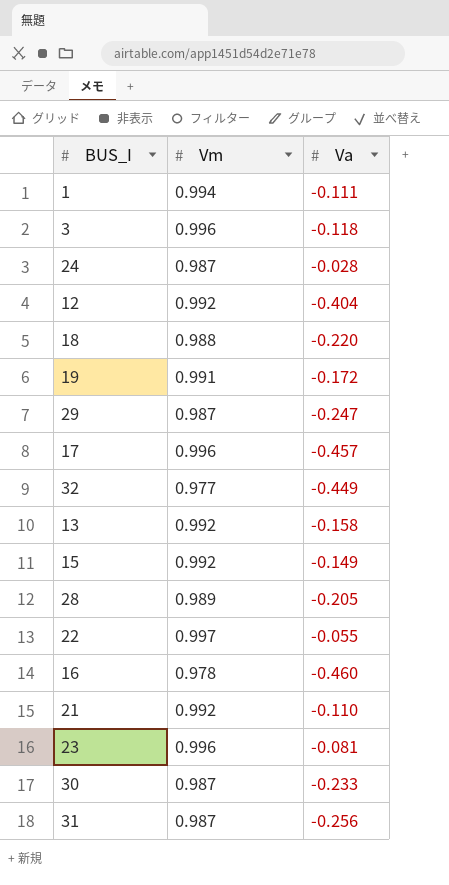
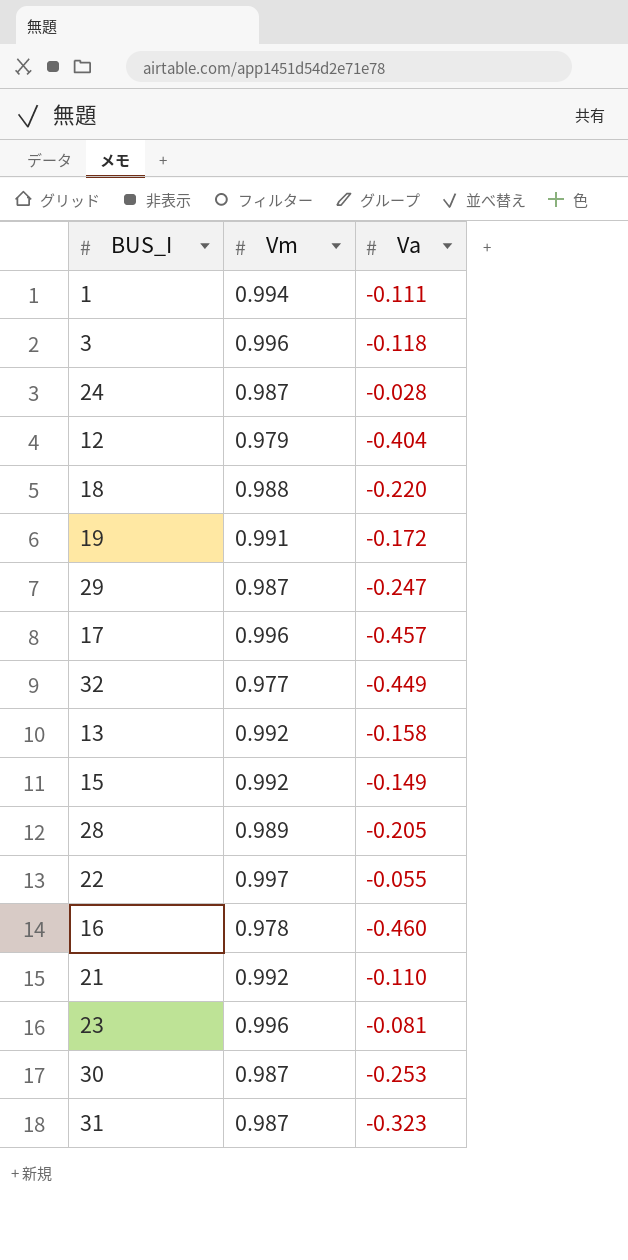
12 | Vm: 0.992 -> 0.979
30 | Va: -0.233 -> -0.253
31 | Va: -0.256 -> -0.323

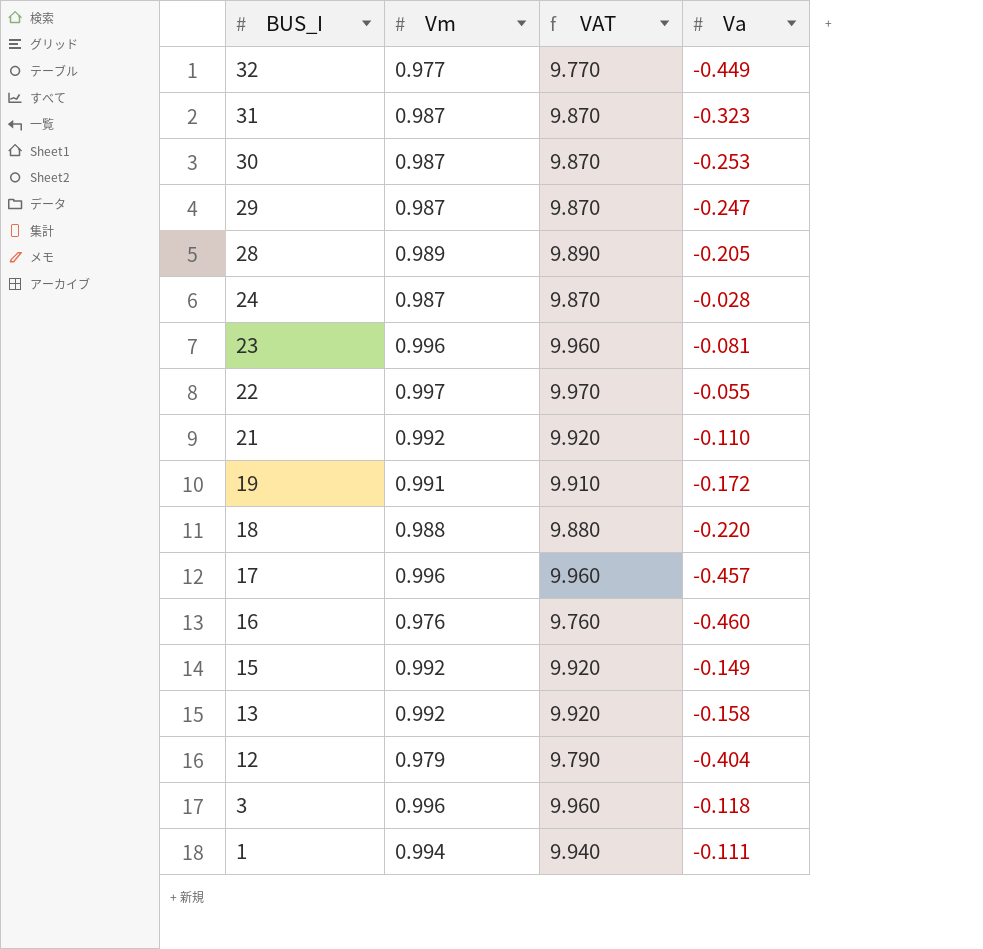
row order: none -> BUS_I descending
column VAT | formula: none -> [Vm] * 10
16 | Vm: 0.978 -> 0.976

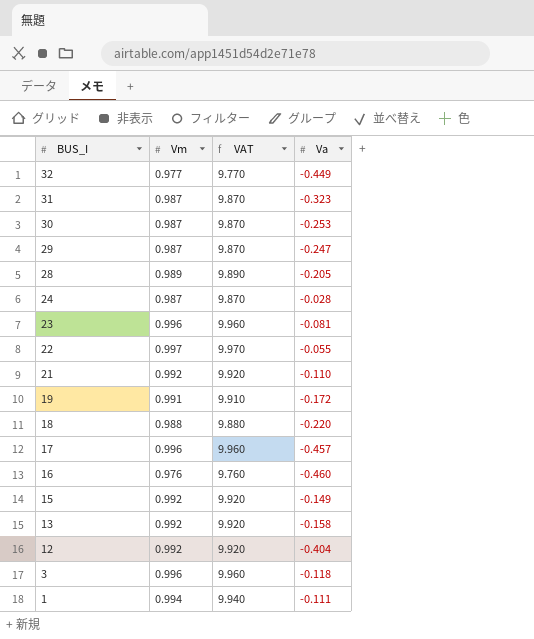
12 | Vm: 0.979 -> 0.992
12 | VAT: 9.790 -> 9.920

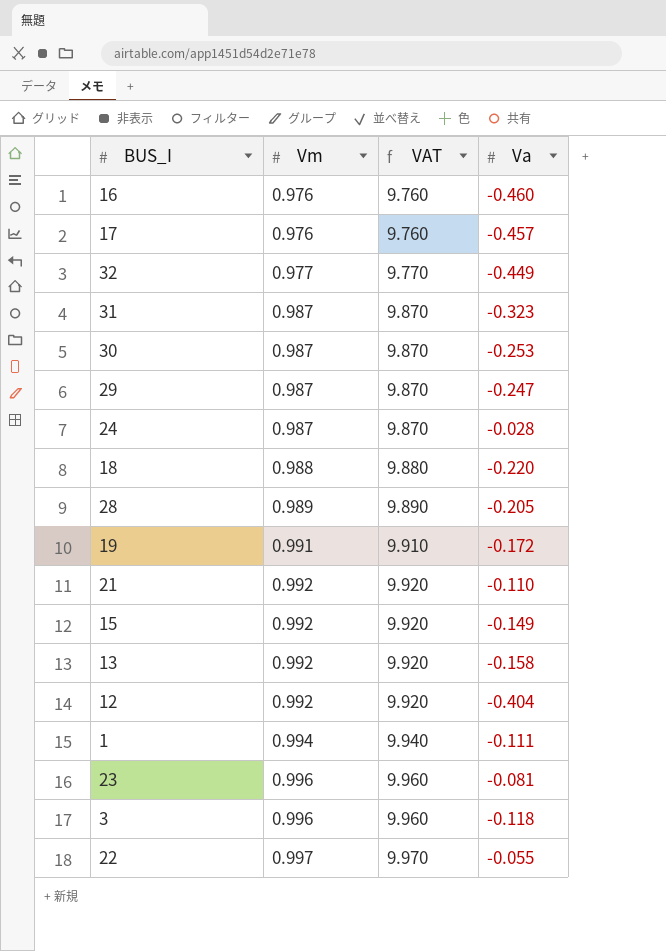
row order: BUS_I descending -> Vm ascending
17 | Vm: 0.996 -> 0.976
17 | VAT: 9.960 -> 9.760

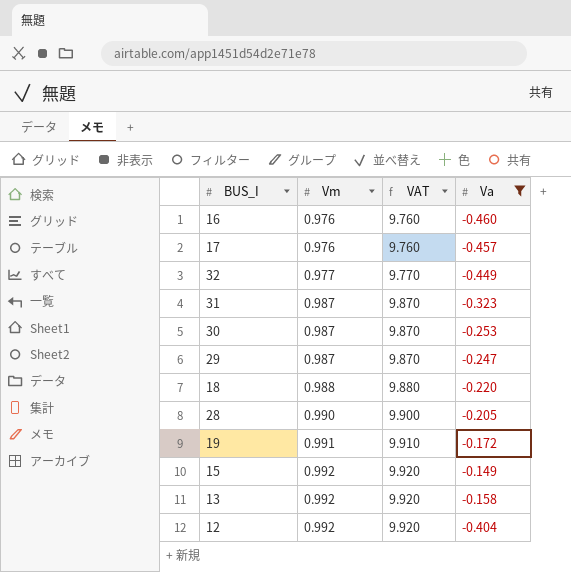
filter: none -> Va <= -0.149
28 | Vm: 0.989 -> 0.990
28 | VAT: 9.890 -> 9.900

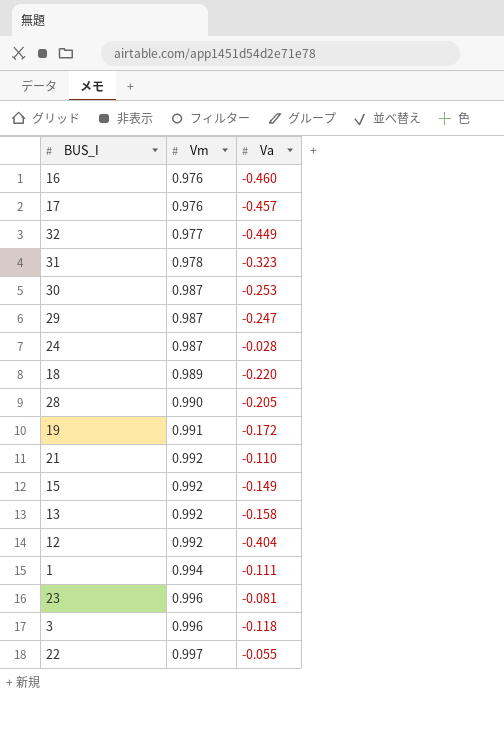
filter: Va <= -0.149 -> none
column VAT | formula: [Vm] * 10 -> none
31 | Vm: 0.987 -> 0.978
18 | Vm: 0.988 -> 0.989

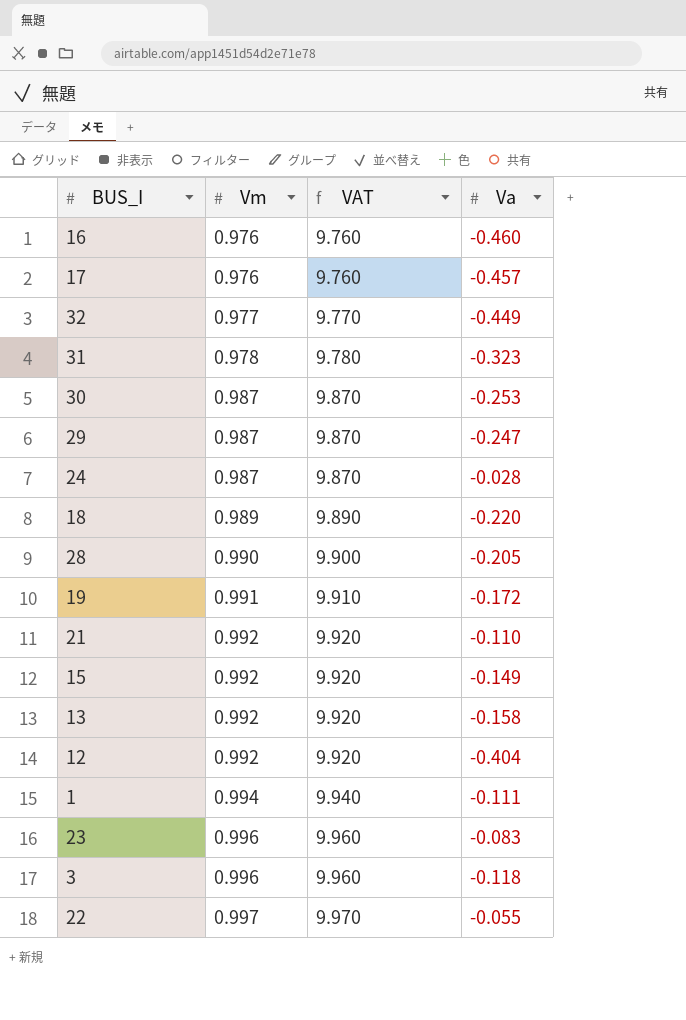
column VAT | formula: none -> [Vm] * 10
23 | Va: -0.081 -> -0.083

